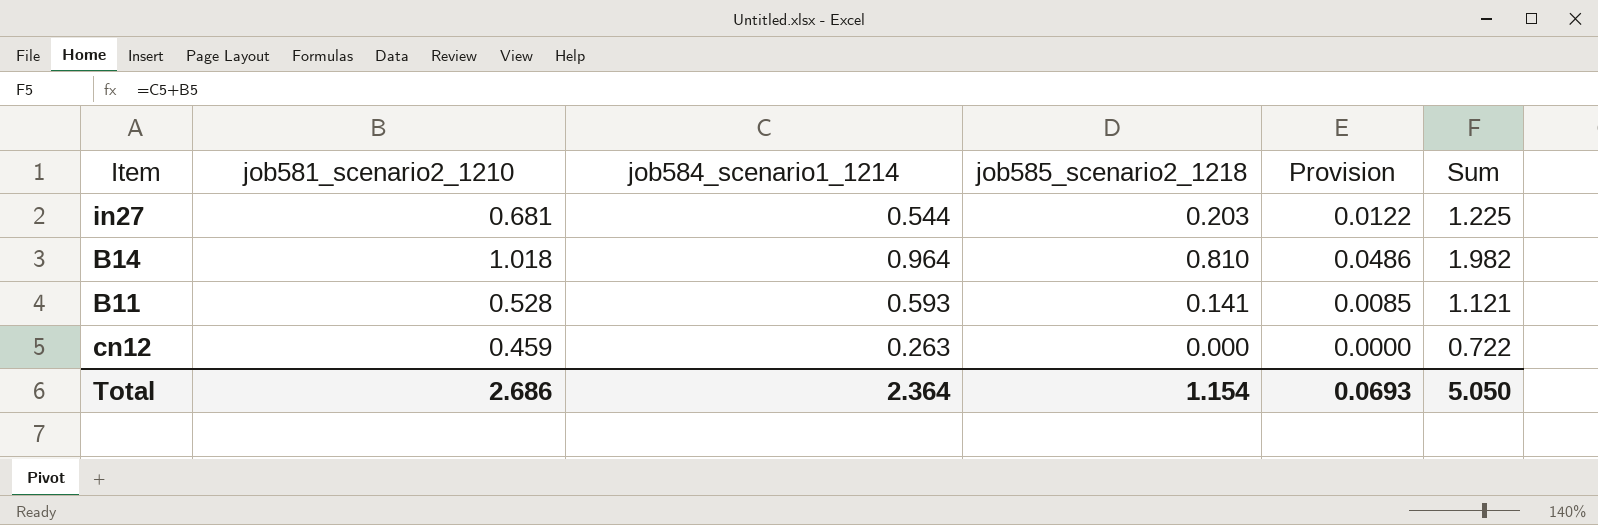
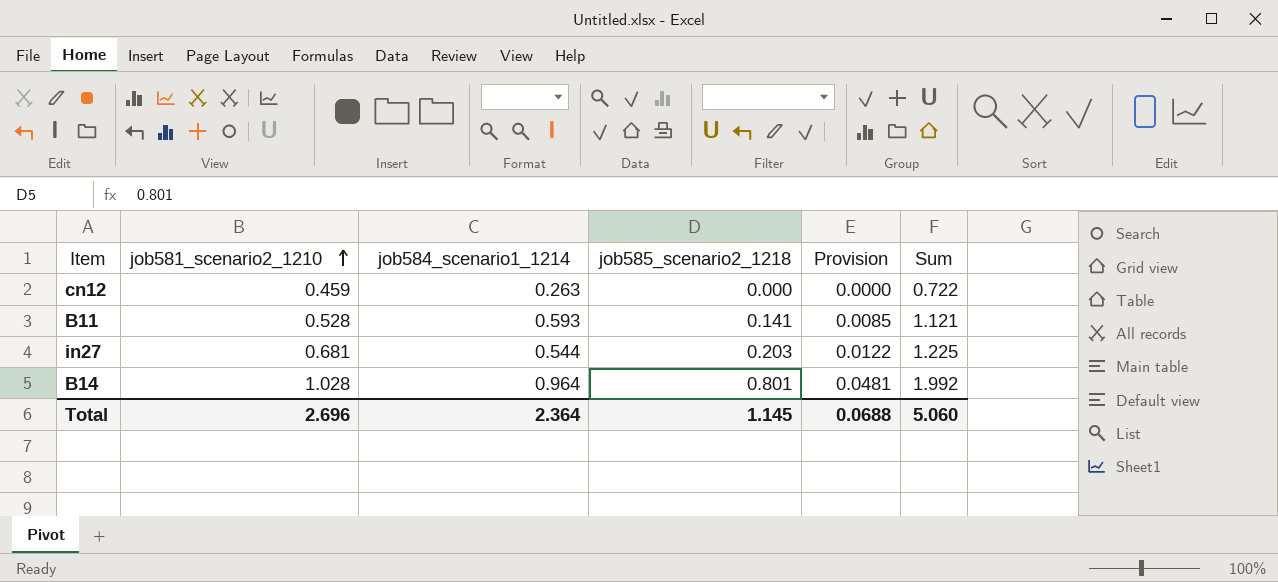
row order: none -> job581_scenario2_1210 ascending
B14 | job581_scenario2_1210: 1.018 -> 1.028
B14 | job585_scenario2_1218: 0.810 -> 0.801
B14 | Provision: 0.0486 -> 0.0481
B14 | Sum: 1.982 -> 1.992
Total | job581_scenario2_1210: 2.686 -> 2.696
Total | job585_scenario2_1218: 1.154 -> 1.145
Total | Provision: 0.0693 -> 0.0688
Total | Sum: 5.050 -> 5.060

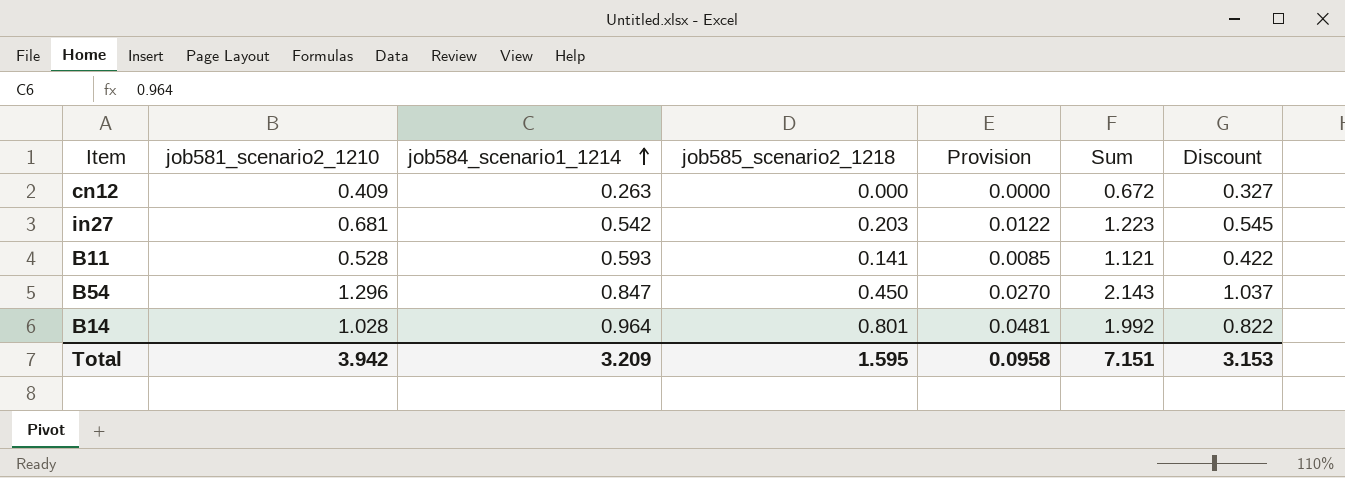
row order: job581_scenario2_1210 ascending -> job584_scenario1_1214 ascending
column Discount | formula: none -> [job581_scenario2_1210] * 0.8
cn12 | job581_scenario2_1210: 0.459 -> 0.409
cn12 | Sum: 0.722 -> 0.672
in27 | job584_scenario1_1214: 0.544 -> 0.542
in27 | Sum: 1.225 -> 1.223
row B54: none -> 1.296 | 0.847 | 0.450 | 0.0270 | 2.143 | 1.037
Total | job581_scenario2_1210: 2.696 -> 3.942
Total | job584_scenario1_1214: 2.364 -> 3.209
Total | job585_scenario2_1218: 1.145 -> 1.595
Total | Provision: 0.0688 -> 0.0958
Total | Sum: 5.060 -> 7.151

